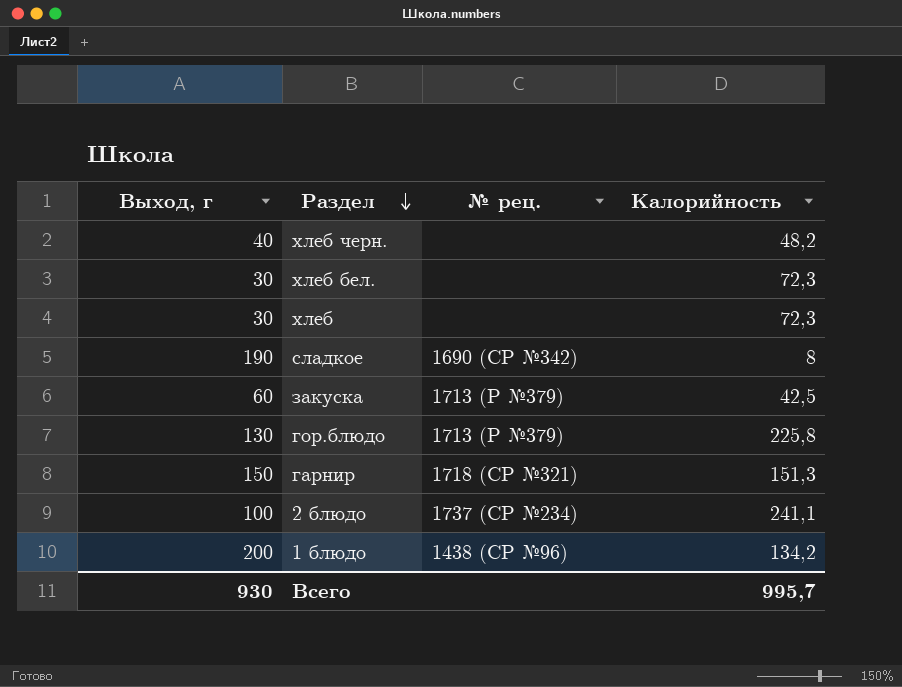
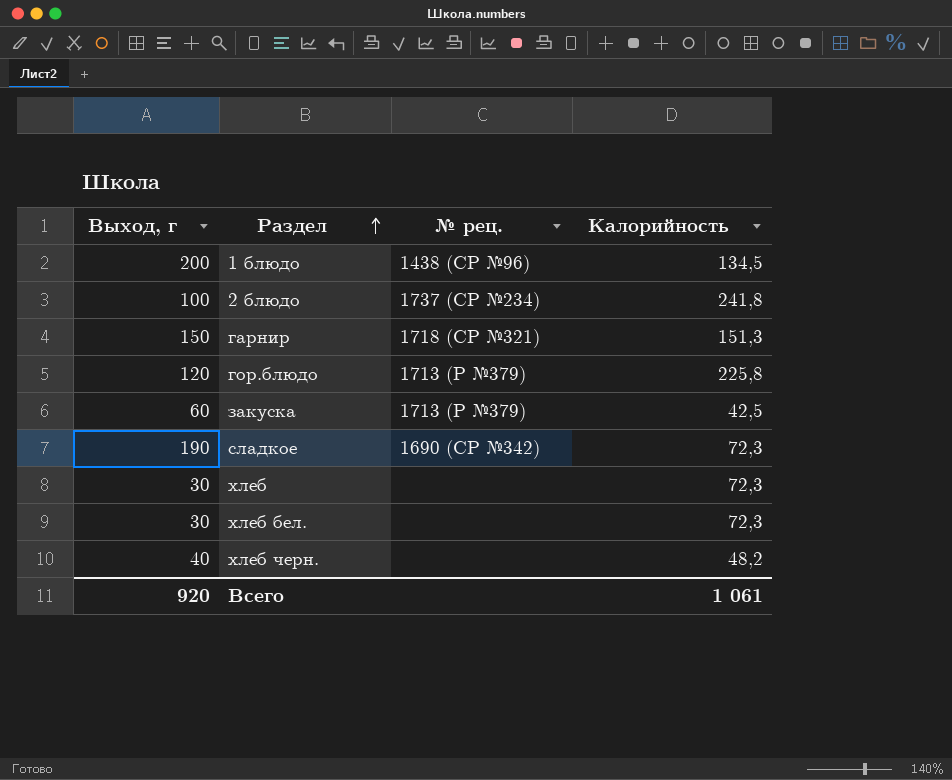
row order: Раздел descending -> Раздел ascending
1 блюдо | Калорийность: 134,2 -> 134,5
2 блюдо | Калорийность: 241,1 -> 241,8
гор.блюдо | Выход, г: 130 -> 120
сладкое | Калорийность: 8 -> 72,3
Всего | Выход, г: 930 -> 920
Всего | Калорийность: 995,7 -> 1 061

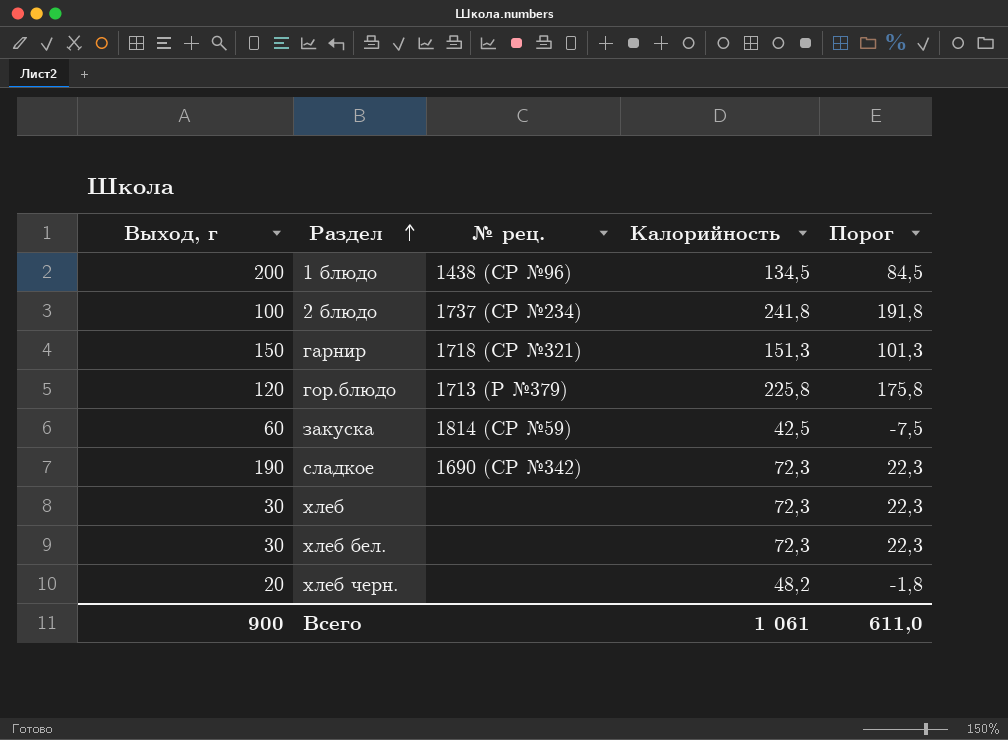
column Порог | formula: none -> [Калорийность] - 50
закуска | № рец.: 1713 (Р №379) -> 1814 (СР №59)
хлеб черн. | Выход, г: 40 -> 20
Всего | Выход, г: 920 -> 900

